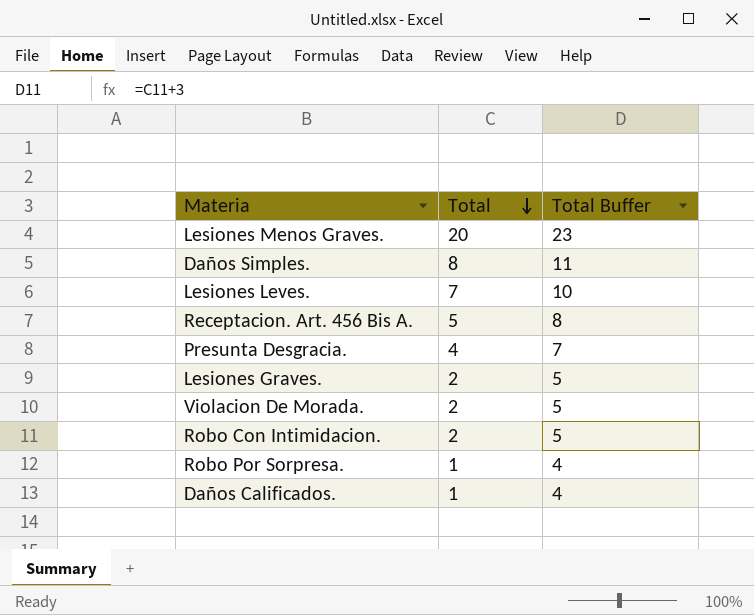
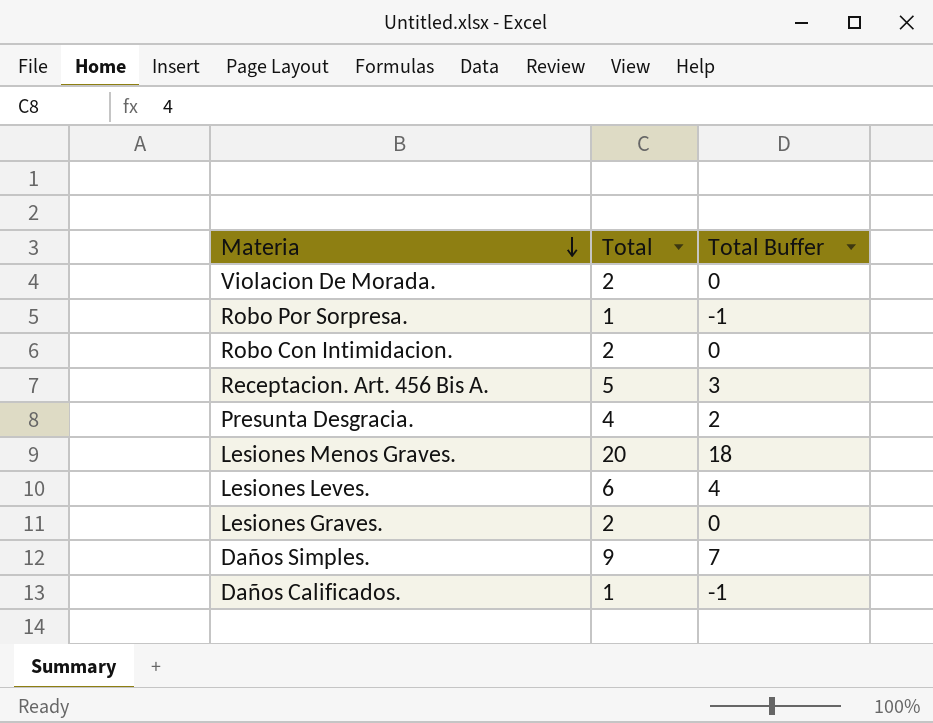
row order: Total descending -> Materia descending
column Total Buffer | formula: [Total] + 3 -> [Total] - 2
Lesiones Leves. | Total: 7 -> 6
Daños Simples. | Total: 8 -> 9

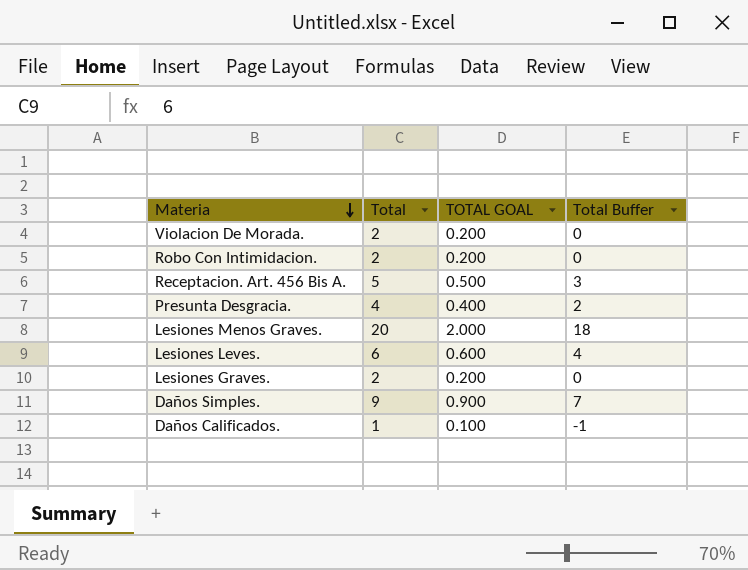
column TOTAL GOAL | formula: none -> [Total] * 0.1
row Robo Por Sorpresa.: 1 | -1 -> none

